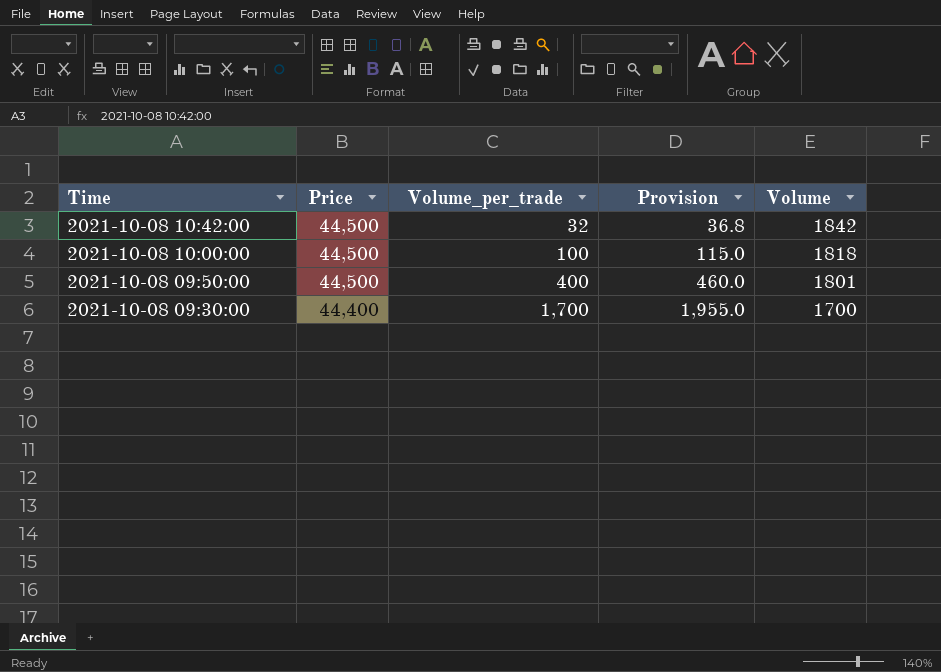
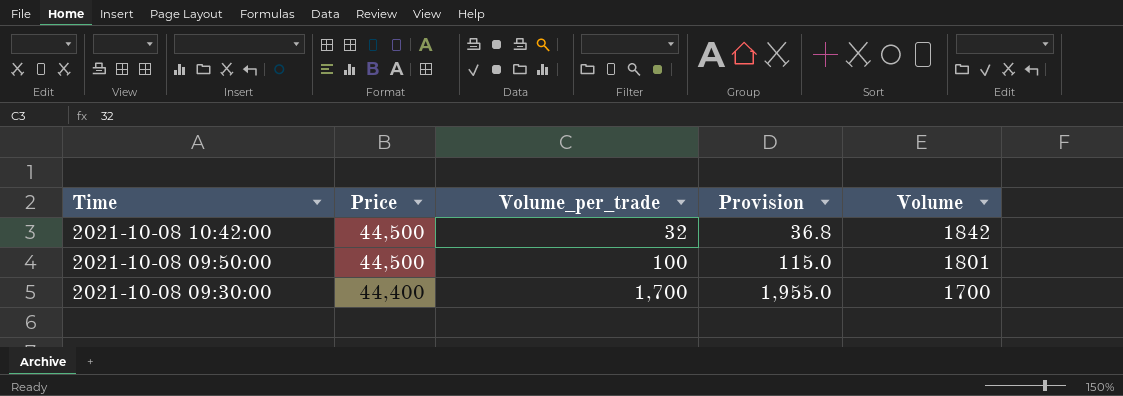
row 2021-10-08 10:00:00: 44,500 | 100 | 115.0 | 1818 -> none
2021-10-08 09:50:00 | Volume_per_trade: 400 -> 100
2021-10-08 09:50:00 | Provision: 460.0 -> 115.0

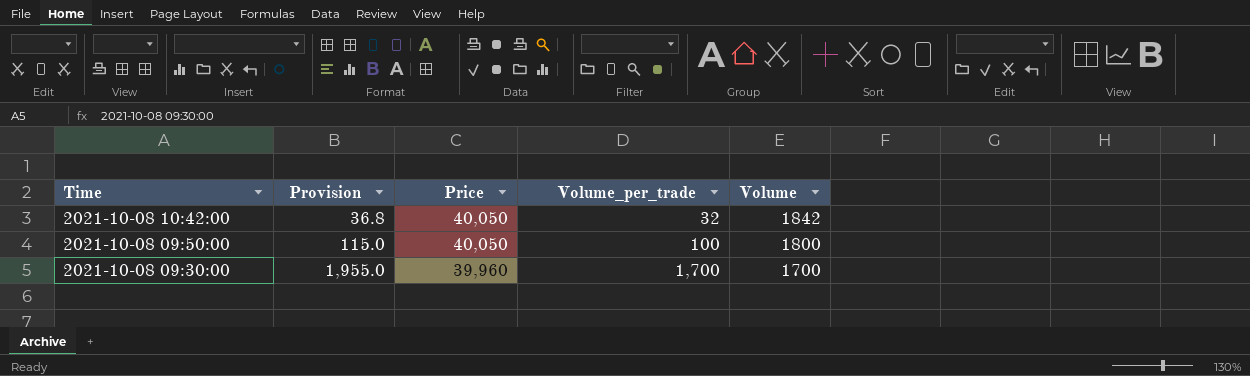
column Provision | position: 4 -> 2
2021-10-08 10:42:00 | Price: 44,500 -> 40,050
2021-10-08 09:50:00 | Price: 44,500 -> 40,050
2021-10-08 09:50:00 | Volume: 1801 -> 1800
2021-10-08 09:30:00 | Price: 44,400 -> 39,960

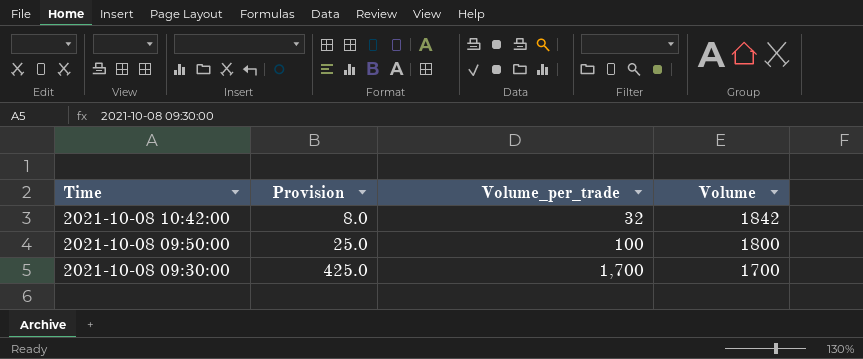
column Price | position: 3 -> none
column Provision | formula: [Volume_per_trade] * 1.15 -> [Volume_per_trade] * 0.25

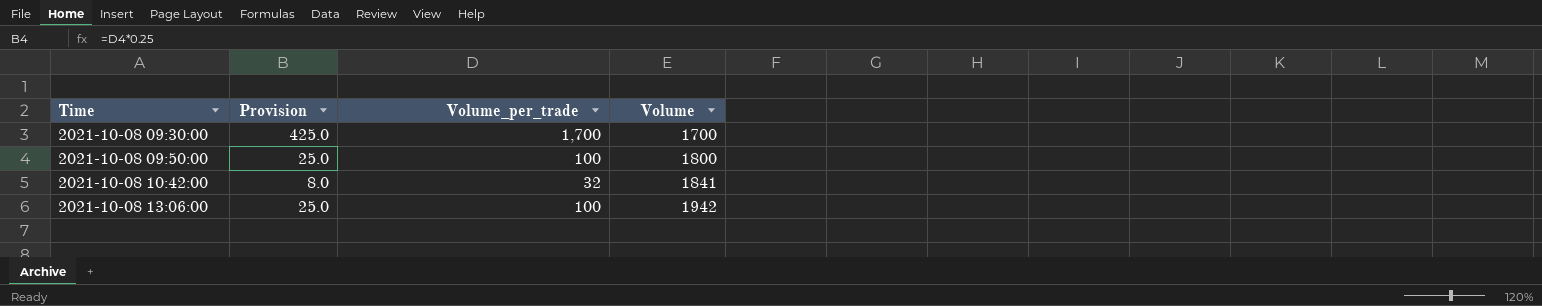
row order: Time descending -> Time ascending
2021-10-08 10:42:00 | Volume: 1842 -> 1841
row 2021-10-08 13:06:00: none -> 25.0 | 100 | 1942

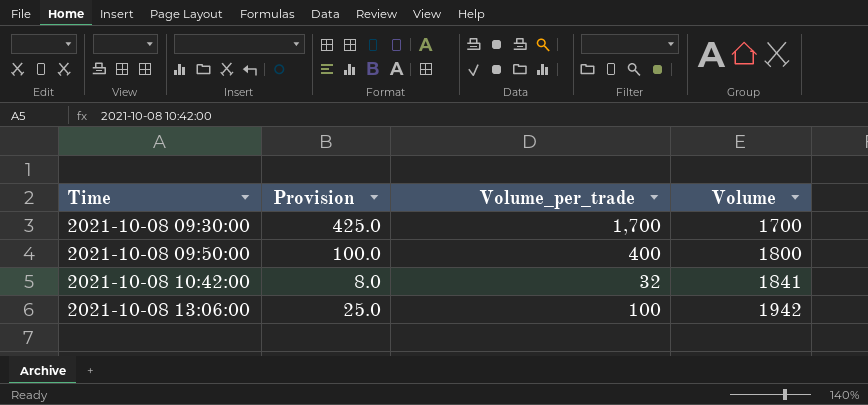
2021-10-08 09:50:00 | Provision: 25.0 -> 100.0
2021-10-08 09:50:00 | Volume_per_trade: 100 -> 400

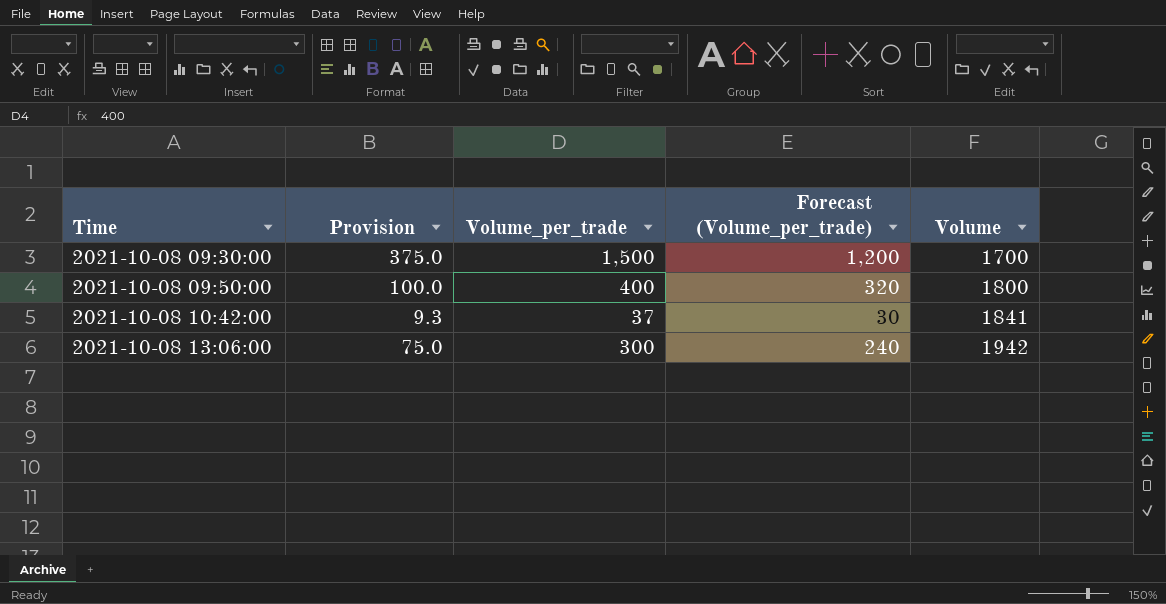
column Forecast (Volume_per_trade) | formula: none -> [Volume_per_trade] * 0.8
2021-10-08 09:30:00 | Provision: 425.0 -> 375.0
2021-10-08 09:30:00 | Volume_per_trade: 1,700 -> 1,500
2021-10-08 10:42:00 | Provision: 8.0 -> 9.3
2021-10-08 10:42:00 | Volume_per_trade: 32 -> 37
2021-10-08 13:06:00 | Provision: 25.0 -> 75.0
2021-10-08 13:06:00 | Volume_per_trade: 100 -> 300

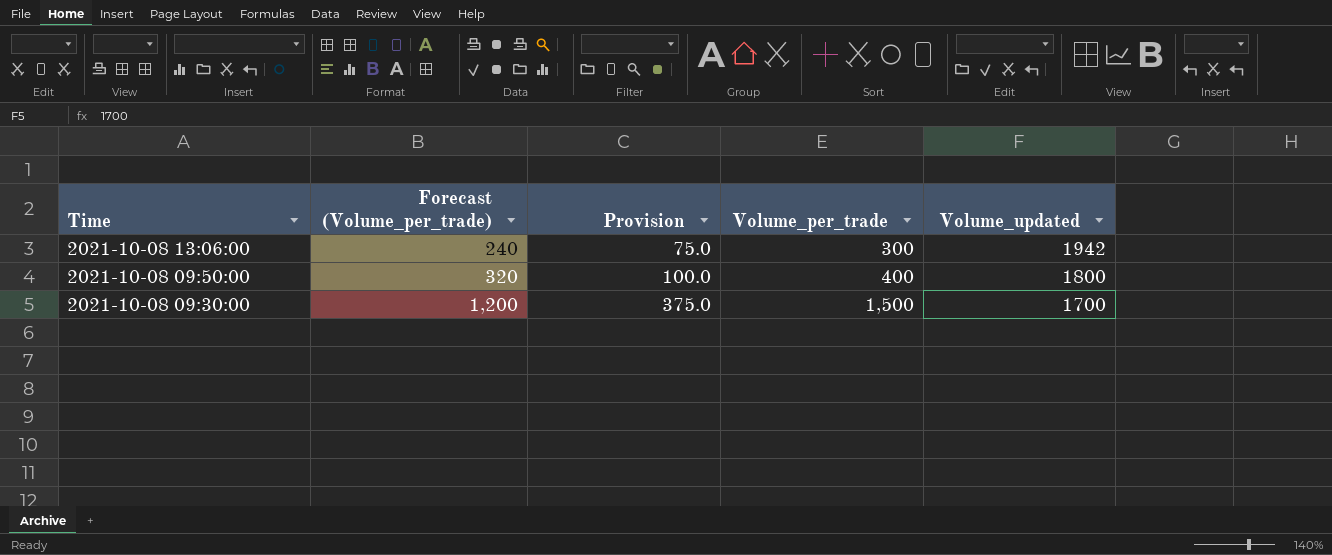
row order: Time ascending -> Time descending
column Forecast (Volume_per_trade) | position: 4 -> 2
column name: Volume -> Volume_updated
row 2021-10-08 10:42:00: 9.3 | 37 | 30 | 1841 -> none

